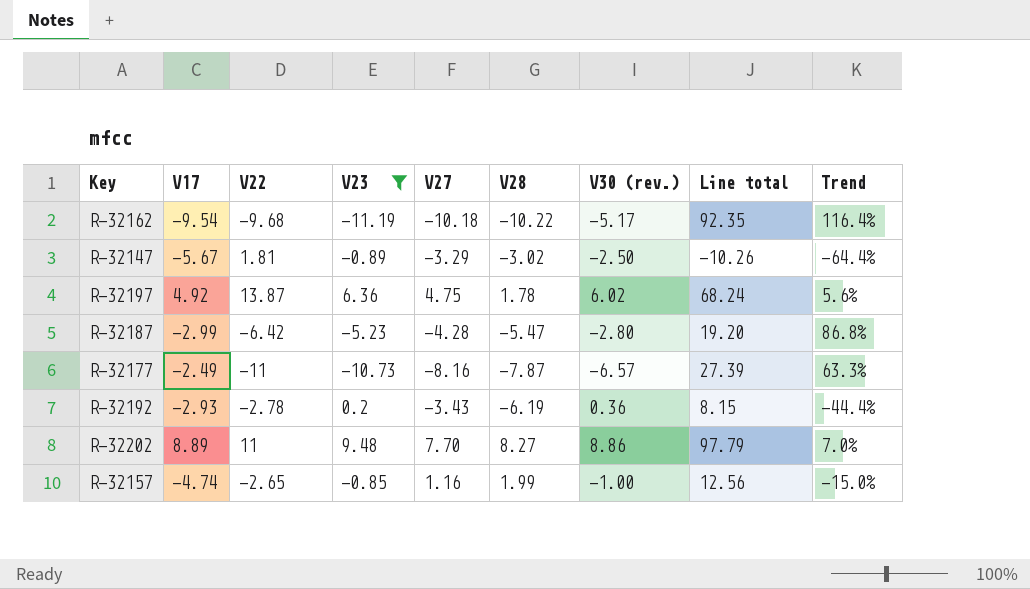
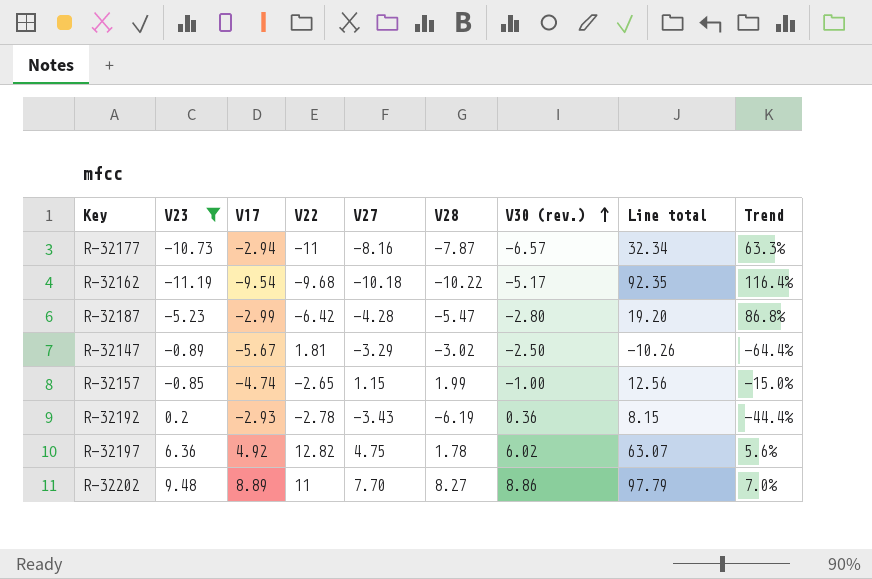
row order: none -> V30 (rev.) ascending
column V23 | position: 4 -> 2
R-32177 | V17: -2.49 -> -2.94
R-32177 | Line total: 27.39 -> 32.34
R-32157 | V27: 1.16 -> 1.15
R-32197 | V22: 13.87 -> 12.82
R-32197 | Line total: 68.24 -> 63.07

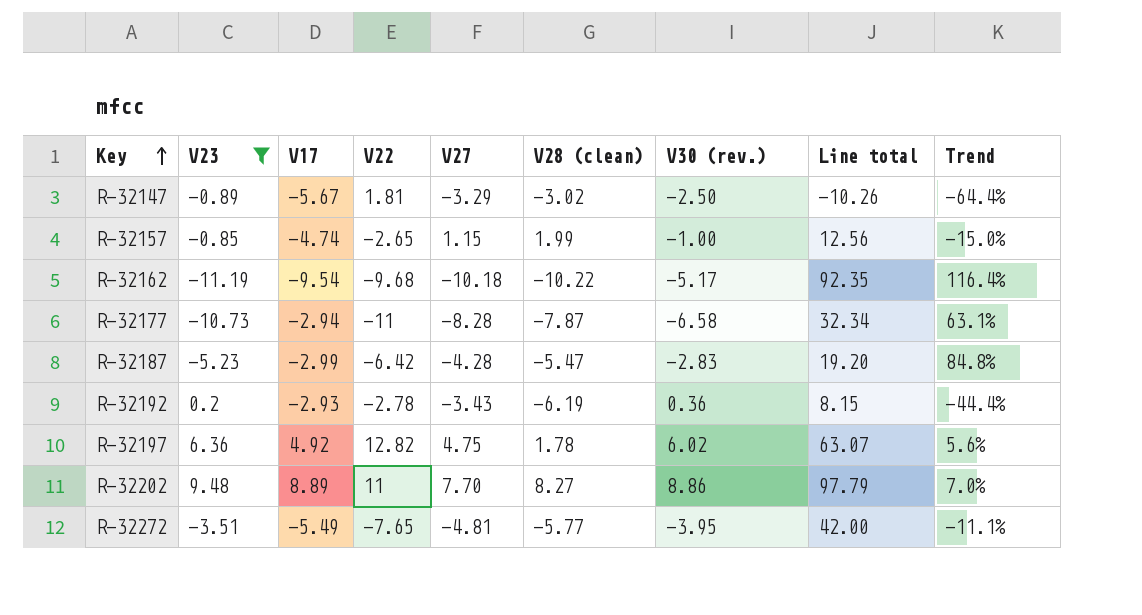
row order: V30 (rev.) ascending -> Key ascending
column name: V28 -> V28 (clean)
R-32177 | V27: -8.16 -> -8.28
R-32177 | V30 (rev.): -6.57 -> -6.58
R-32177 | Trend: 63.3% -> 63.1%
R-32187 | V30 (rev.): -2.80 -> -2.83
R-32187 | Trend: 86.8% -> 84.8%
row R-32272: none -> -3.51 | -5.49 | -7.65 | -4.81 | -5.77 | -3.95 | 42.00 | -11.1%

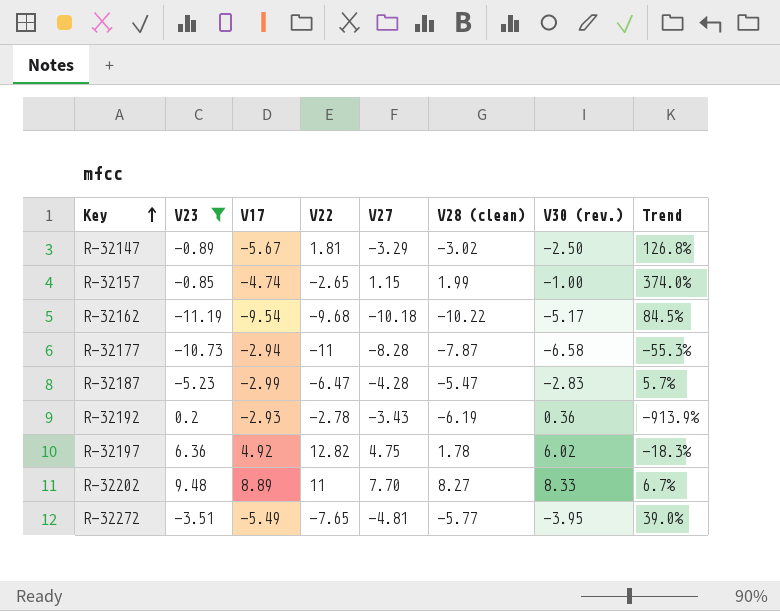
column Line total | formula: [V17] * [V22] -> none
column Trend | formula: ([V23] - [V30 (rev.)]) / [V30 (rev.)] -> ([V17] - [V30 (rev.)]) / [V30 (rev.)]
R-32187 | V22: -6.42 -> -6.47
R-32202 | V30 (rev.): 8.86 -> 8.33

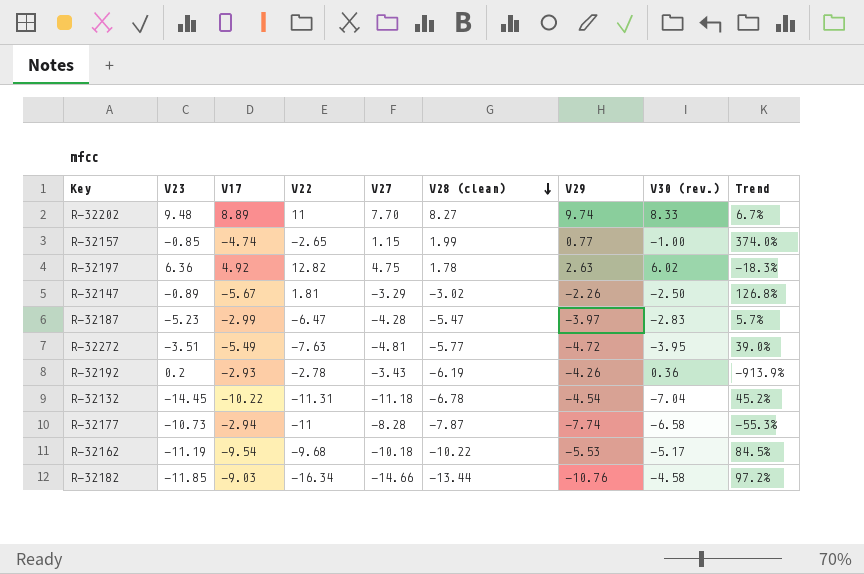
filter: V23 >= -11.19 -> none
row order: Key ascending -> V28 (clean) descending
column V29 | position: none -> 7
R-32272 | V22: -7.65 -> -7.63

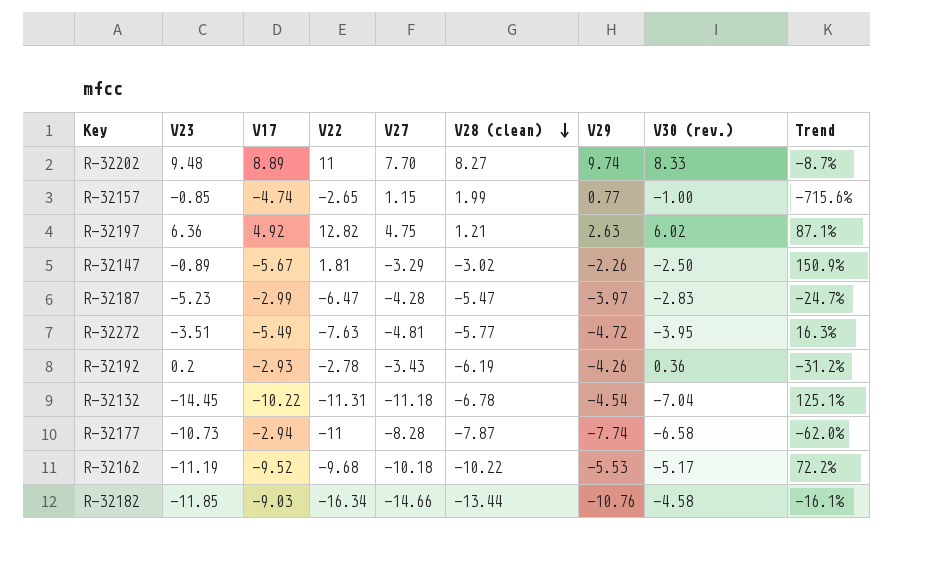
column Trend | formula: ([V17] - [V30 (rev.)]) / [V30 (rev.)] -> ([V17] - [V29]) / [V29]
R-32197 | V28 (clean): 1.78 -> 1.21
R-32162 | V17: -9.54 -> -9.52

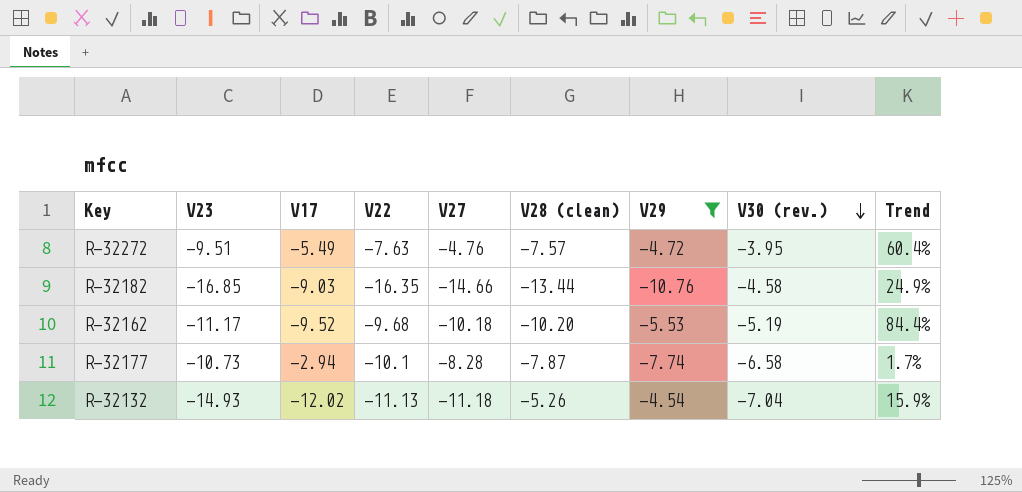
filter: none -> V29 <= -4.54
row order: V28 (clean) descending -> V30 (rev.) descending
column Trend | formula: ([V17] - [V29]) / [V29] -> ([V28 (clean)] - [V29]) / [V29]
R-32272 | V23: -3.51 -> -9.51
R-32272 | V27: -4.81 -> -4.76
R-32272 | V28 (clean): -5.77 -> -7.57
R-32182 | V23: -11.85 -> -16.85
R-32182 | V22: -16.34 -> -16.35
R-32162 | V23: -11.19 -> -11.17
R-32162 | V28 (clean): -10.22 -> -10.20
R-32162 | V30 (rev.): -5.17 -> -5.19
R-32177 | V22: -11 -> -10.1
R-32132 | V23: -14.45 -> -14.93
R-32132 | V17: -10.22 -> -12.02
R-32132 | V22: -11.31 -> -11.13
R-32132 | V28 (clean): -6.78 -> -5.26

